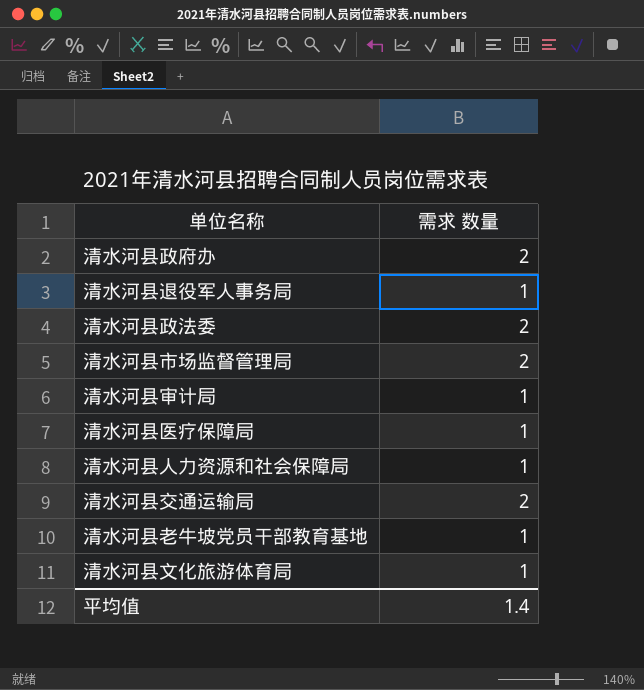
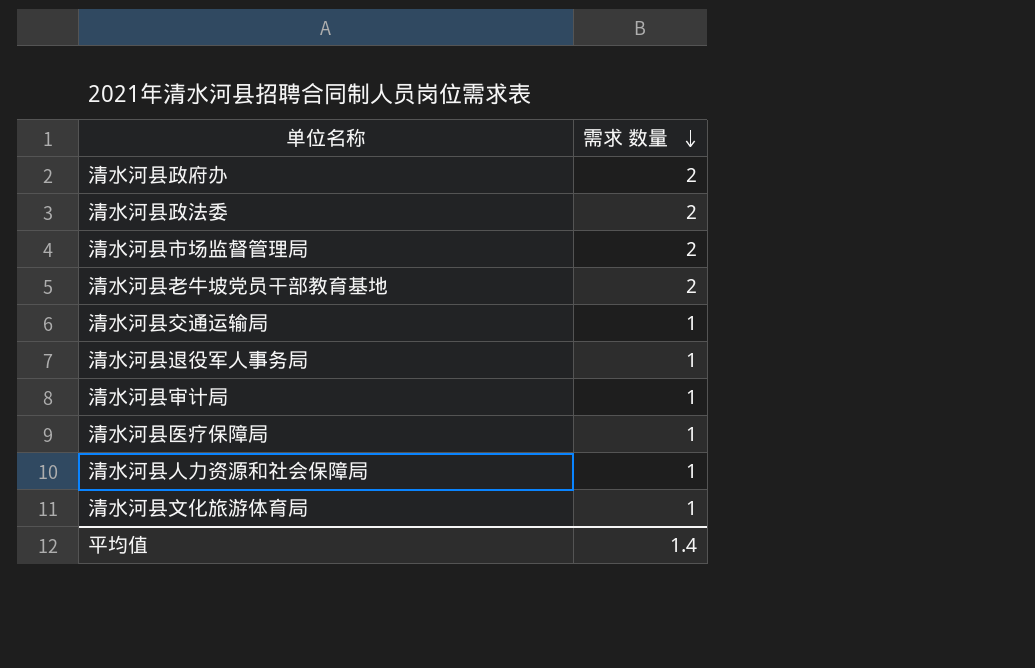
row order: none -> 需求 数量 descending
清水河县老牛坡党员干部教育基地 | 需求 数量: 1 -> 2
清水河县交通运输局 | 需求 数量: 2 -> 1

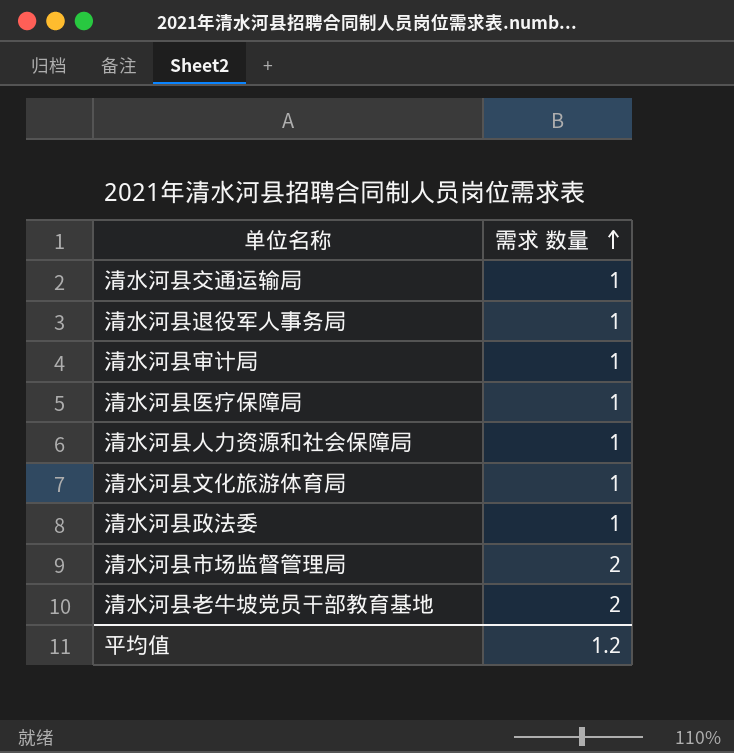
row order: 需求 数量 descending -> 需求 数量 ascending
row 清水河县政府办: 2 -> none
清水河县政法委 | 需求 数量: 2 -> 1
平均值 | 需求 数量: 1.4 -> 1.2

